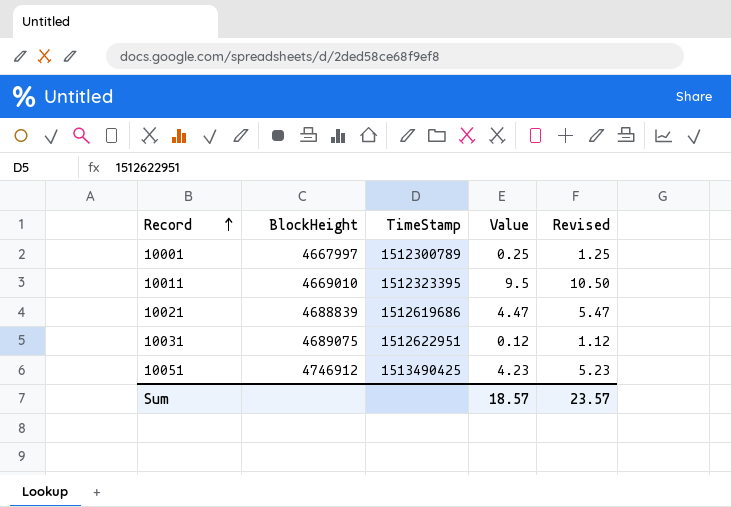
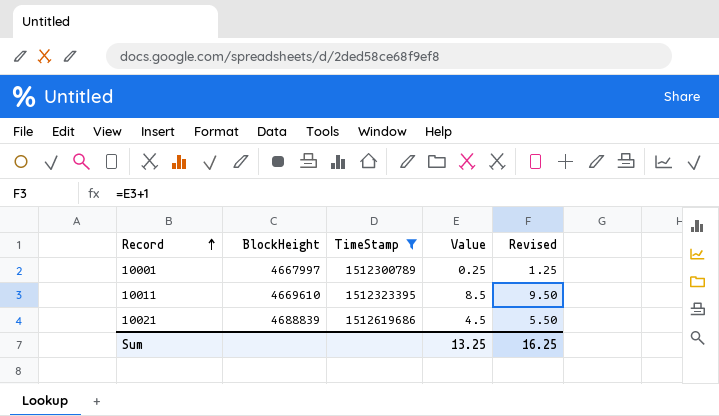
filter: none -> TimeStamp <= 1512619686
10011 | BlockHeight: 4669010 -> 4669610
10011 | Value: 9.5 -> 8.5
10011 | Revised: 10.50 -> 9.50
10021 | Value: 4.47 -> 4.5
10021 | Revised: 5.47 -> 5.50
Sum | Value: 18.57 -> 13.25
Sum | Revised: 23.57 -> 16.25

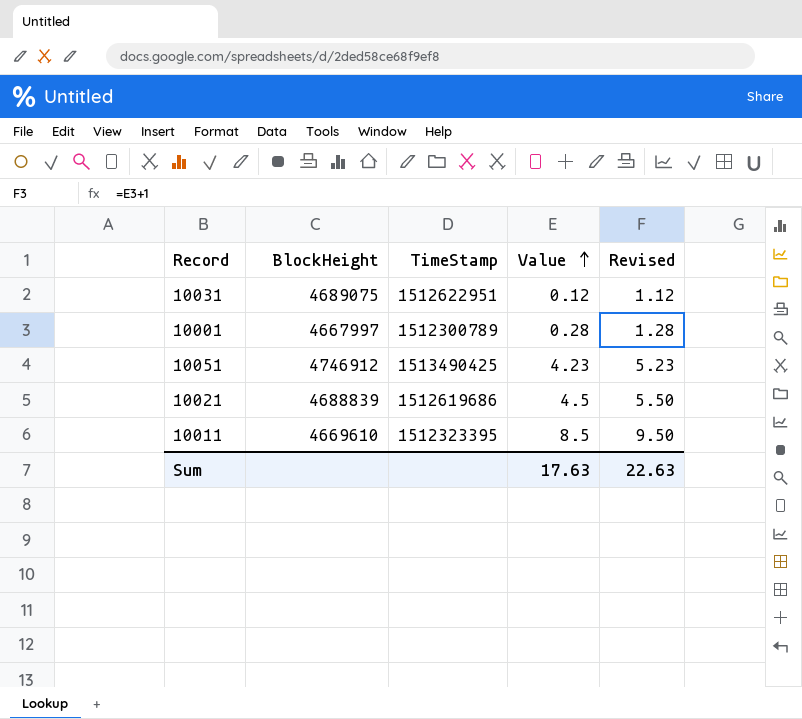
filter: TimeStamp <= 1512619686 -> none
row order: Record ascending -> Value ascending
10001 | Value: 0.25 -> 0.28
10001 | Revised: 1.25 -> 1.28
Sum | Value: 13.25 -> 17.63
Sum | Revised: 16.25 -> 22.63

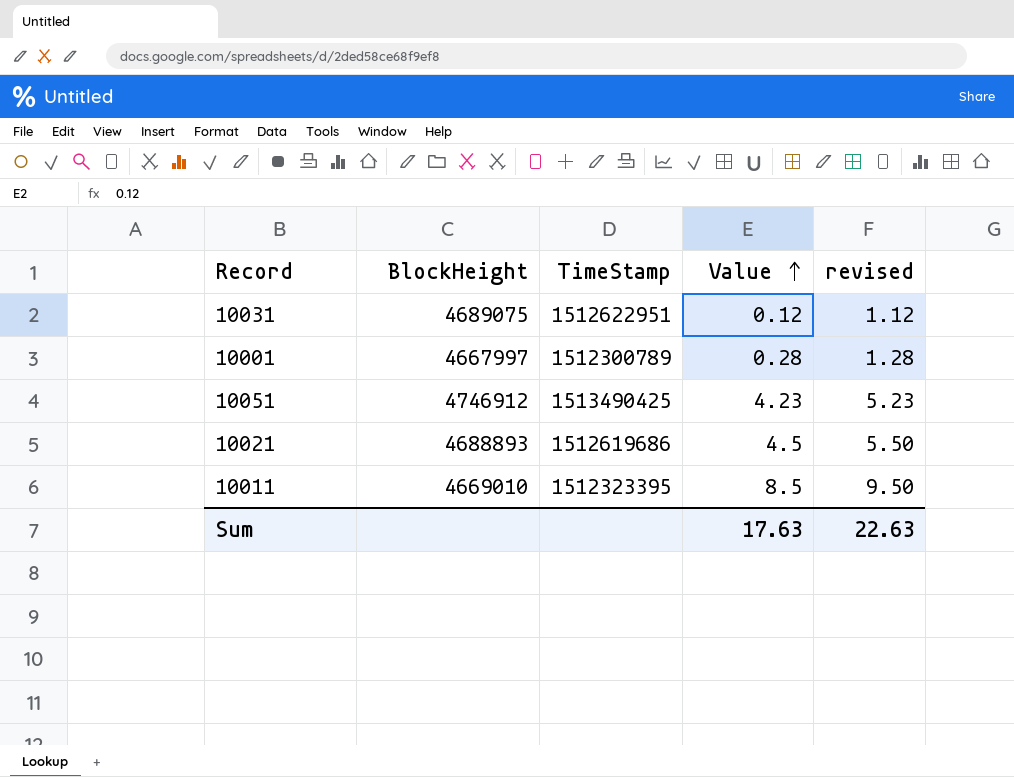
column name: Revised -> revised
10021 | BlockHeight: 4688839 -> 4688893
10011 | BlockHeight: 4669610 -> 4669010

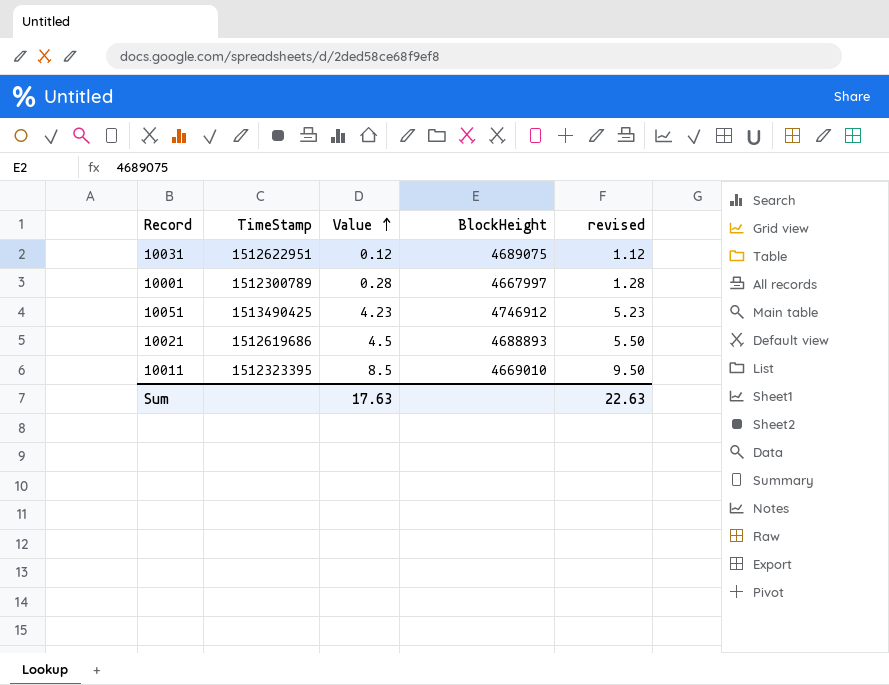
column BlockHeight | position: 2 -> 4

